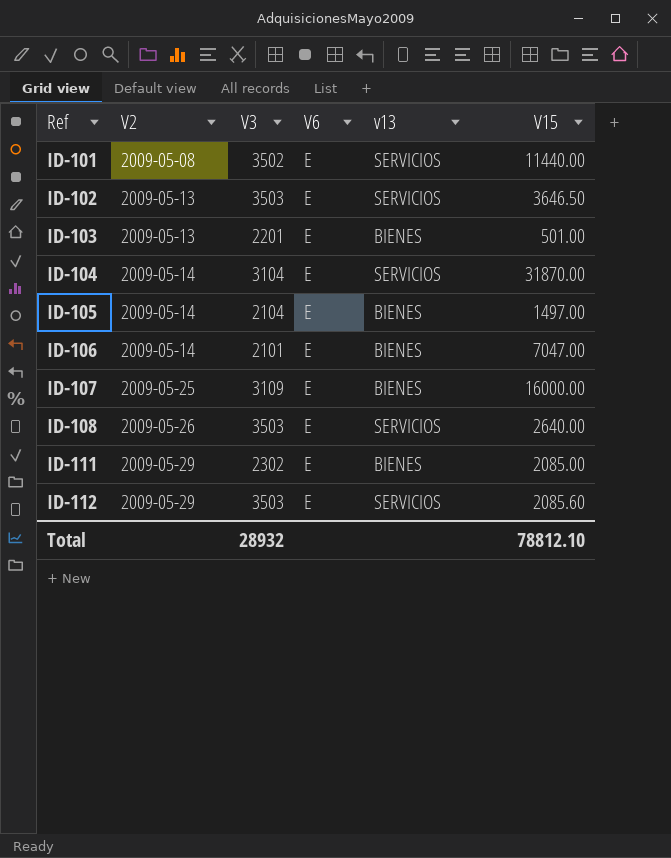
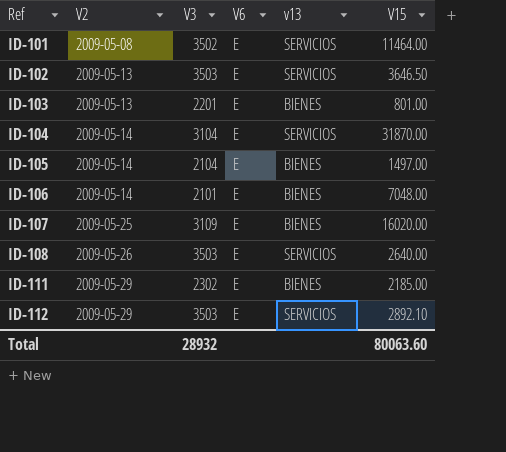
ID-101 | V15: 11440.00 -> 11464.00
ID-103 | V15: 501.00 -> 801.00
ID-106 | V15: 7047.00 -> 7048.00
ID-107 | V15: 16000.00 -> 16020.00
ID-111 | V15: 2085.00 -> 2185.00
ID-112 | V15: 2085.60 -> 2892.10
Total | V15: 78812.10 -> 80063.60

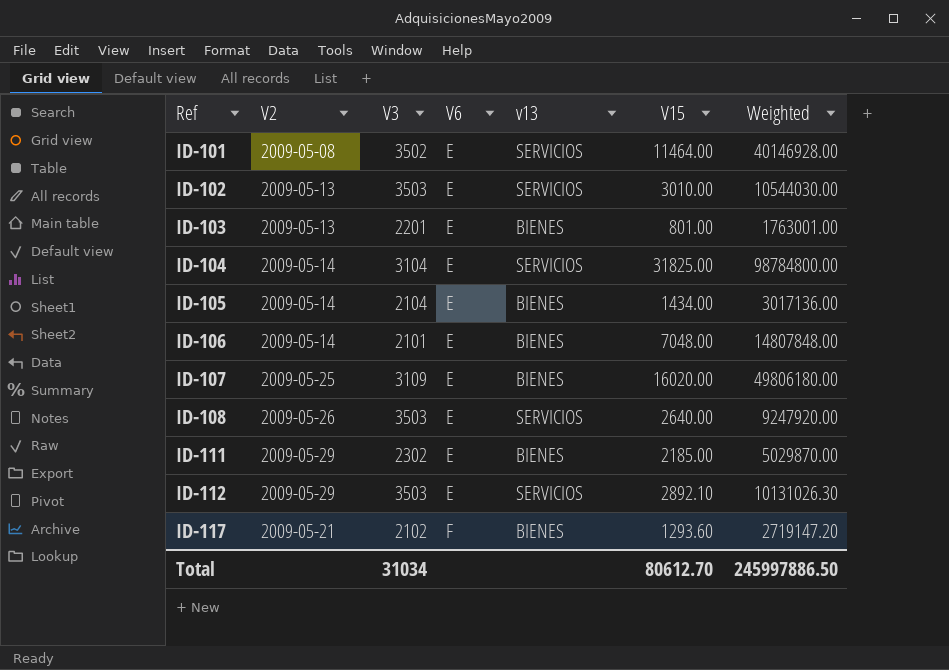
column Weighted | formula: none -> [V3] * [V15]
ID-102 | V15: 3646.50 -> 3010.00
ID-104 | V15: 31870.00 -> 31825.00
ID-105 | V15: 1497.00 -> 1434.00
row ID-117: none -> 2009-05-21 | 2102 | F | BIENES | 1293.60 | 2719147.20
Total | V3: 28932 -> 31034
Total | V15: 80063.60 -> 80612.70

